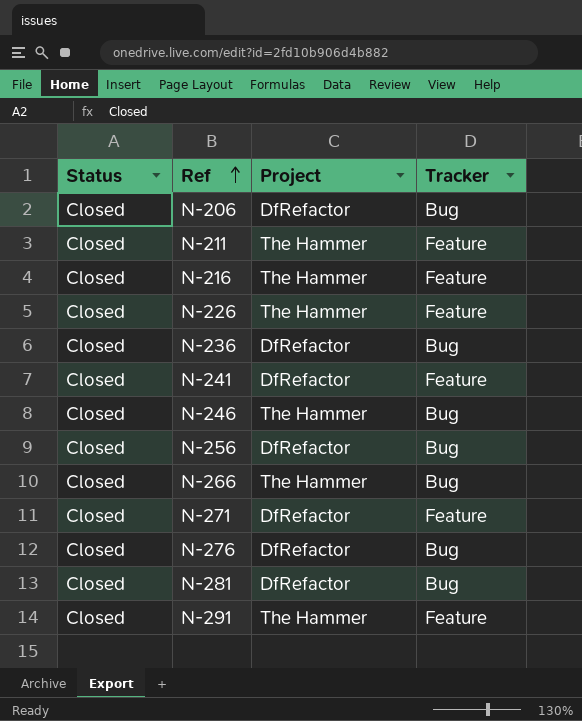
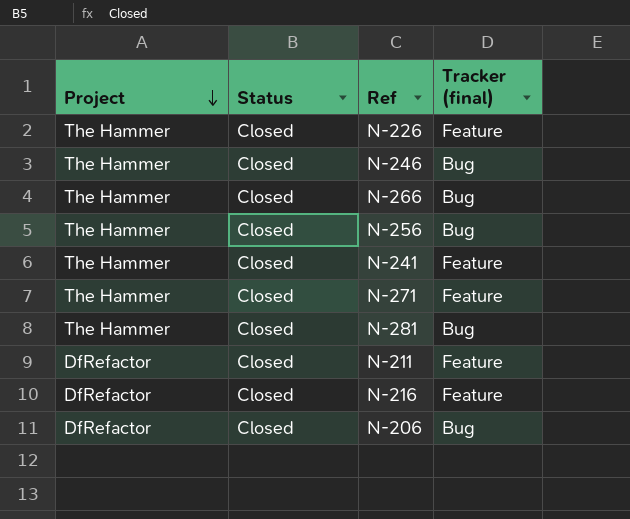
row order: Ref ascending -> Project descending
column Project | position: 3 -> 1
column name: Tracker -> Tracker (final)
row N-236: Closed | DfRefactor | Bug -> none
row N-276: Closed | DfRefactor | Bug -> none
row N-291: Closed | The Hammer | Feature -> none
N-256 | Project: DfRefactor -> The Hammer
N-241 | Project: DfRefactor -> The Hammer
N-271 | Project: DfRefactor -> The Hammer
N-281 | Project: DfRefactor -> The Hammer
N-211 | Project: The Hammer -> DfRefactor
N-216 | Project: The Hammer -> DfRefactor

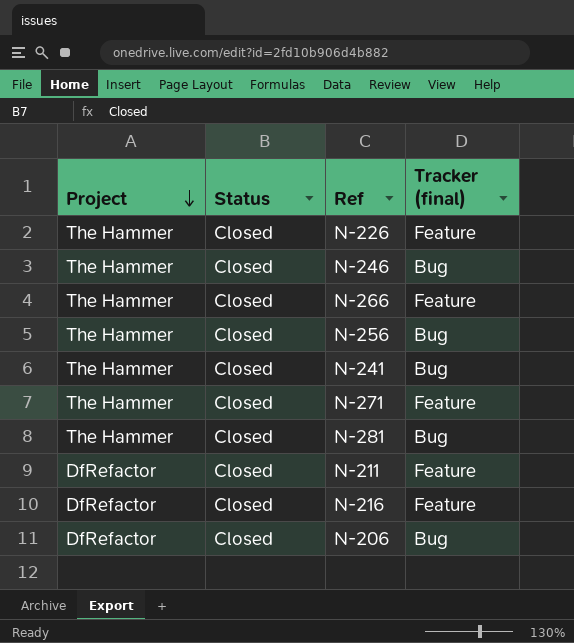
N-266 | Tracker (final): Bug -> Feature
N-241 | Tracker (final): Feature -> Bug

